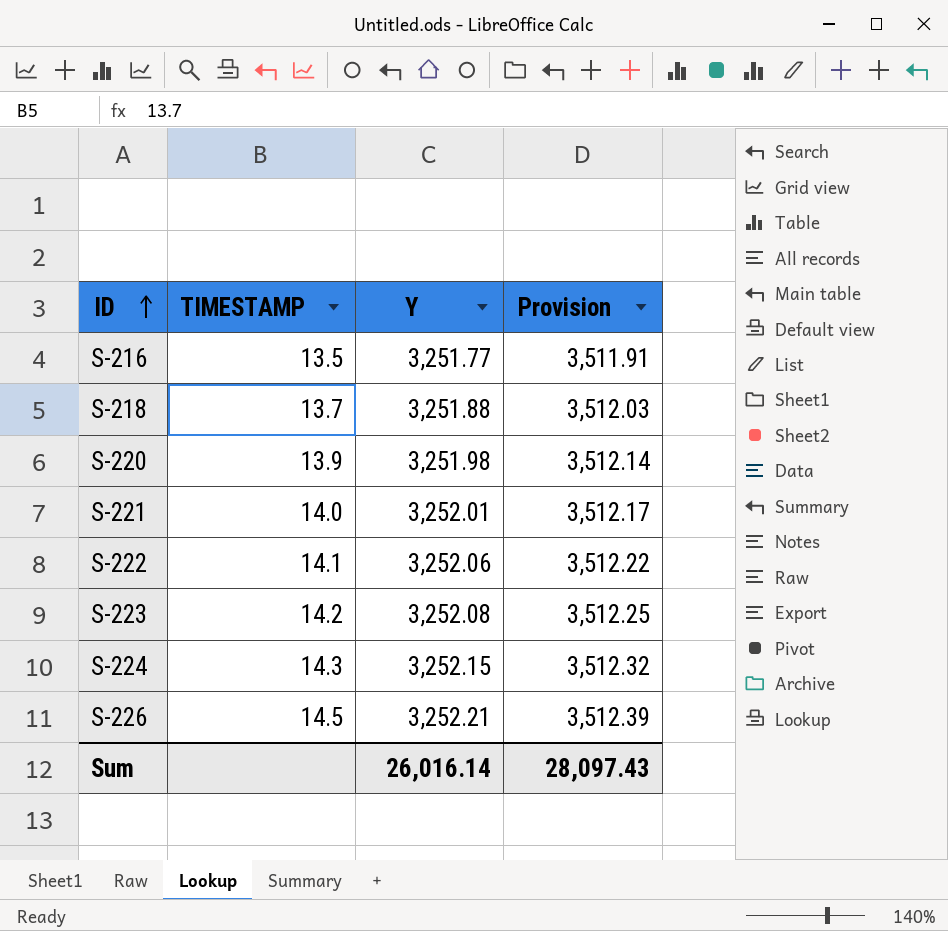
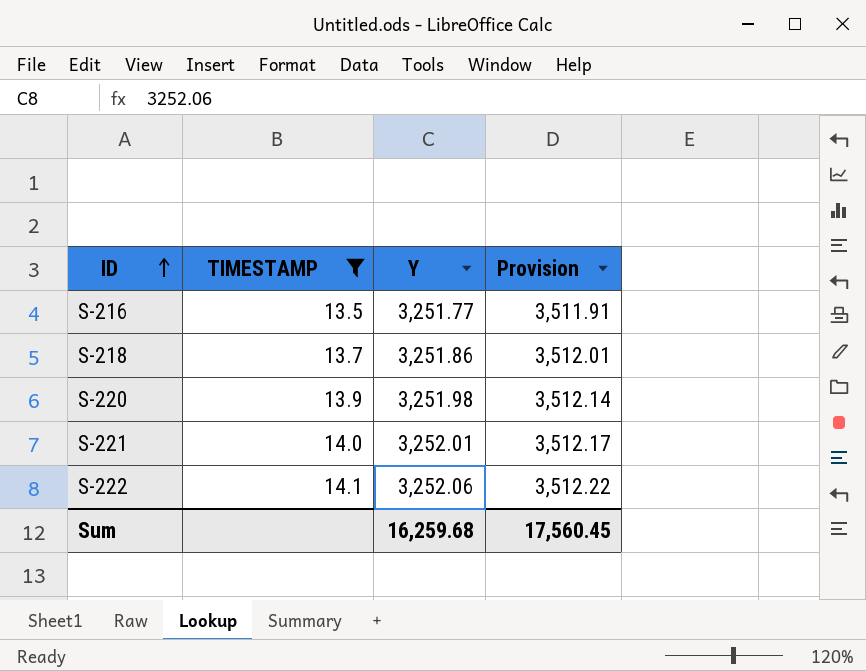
filter: none -> TIMESTAMP <= 14.1
S-218 | Y: 3,251.88 -> 3,251.86
S-218 | Provision: 3,512.03 -> 3,512.01
Sum | Y: 26,016.14 -> 16,259.68
Sum | Provision: 28,097.43 -> 17,560.45

